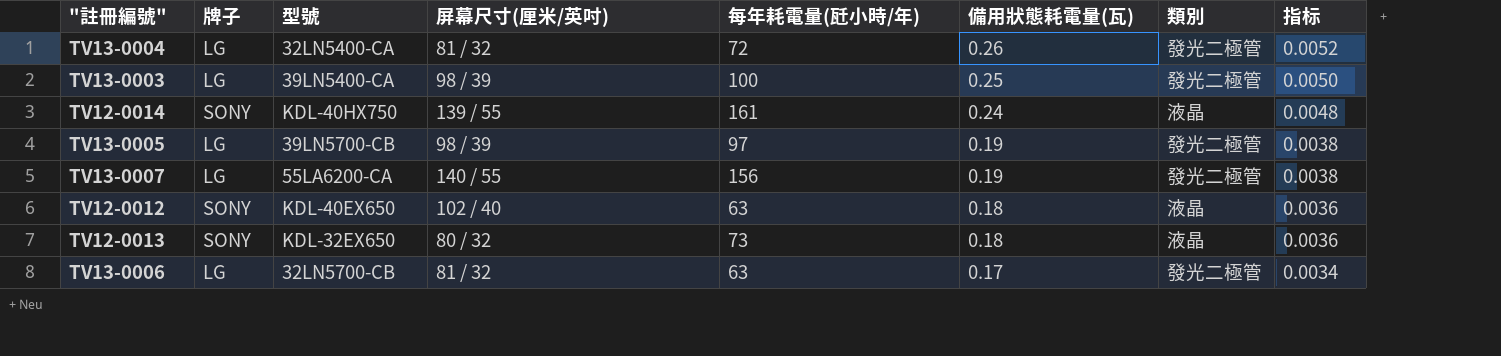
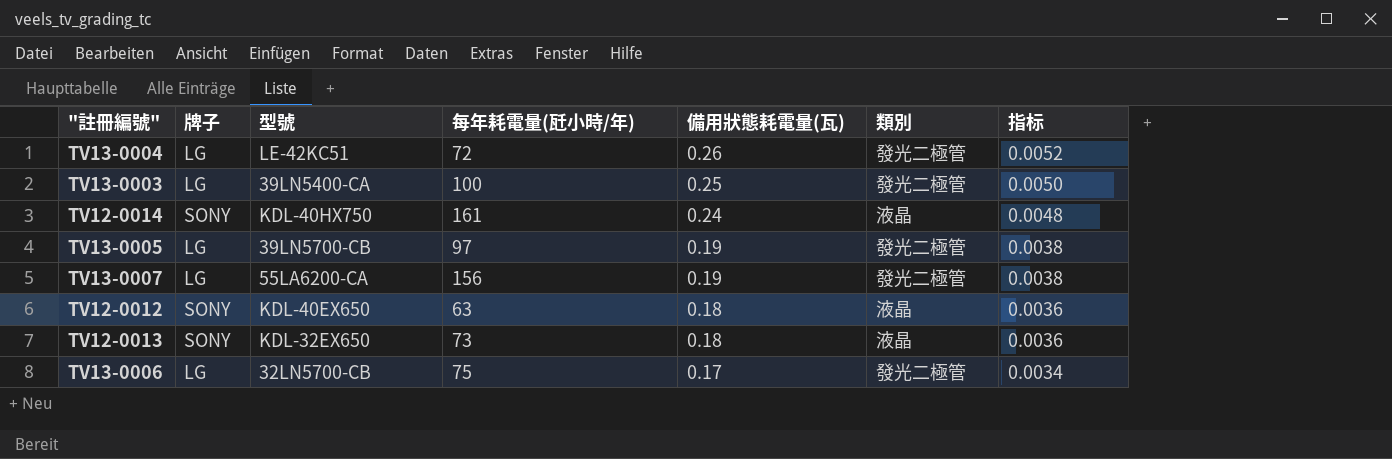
column 屏幕尺寸(厘米/英吋) | position: 4 -> none
TV13-0004 | 型號: 32LN5400-CA -> LE-42KC51
TV13-0006 | 每年耗電量(瓩小時/年): 63 -> 75

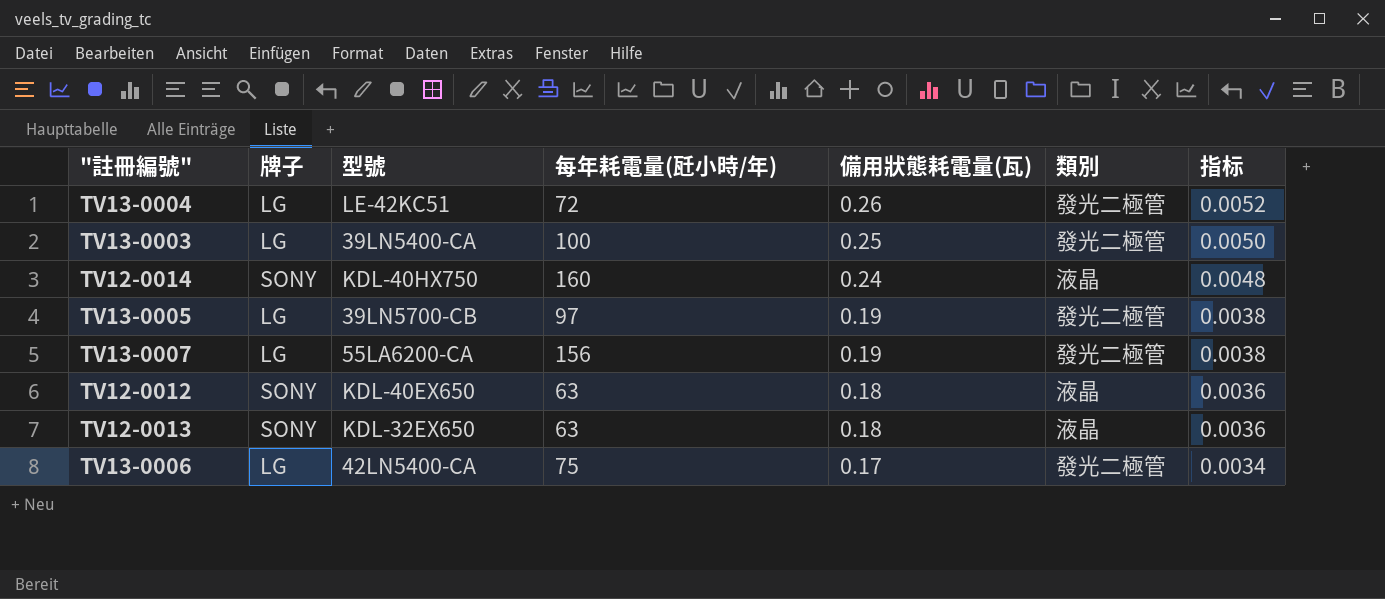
TV12-0014 | 每年耗電量(瓩小時/年): 161 -> 160
TV12-0013 | 每年耗電量(瓩小時/年): 73 -> 63
TV13-0006 | 型號: 32LN5700-CB -> 42LN5400-CA

